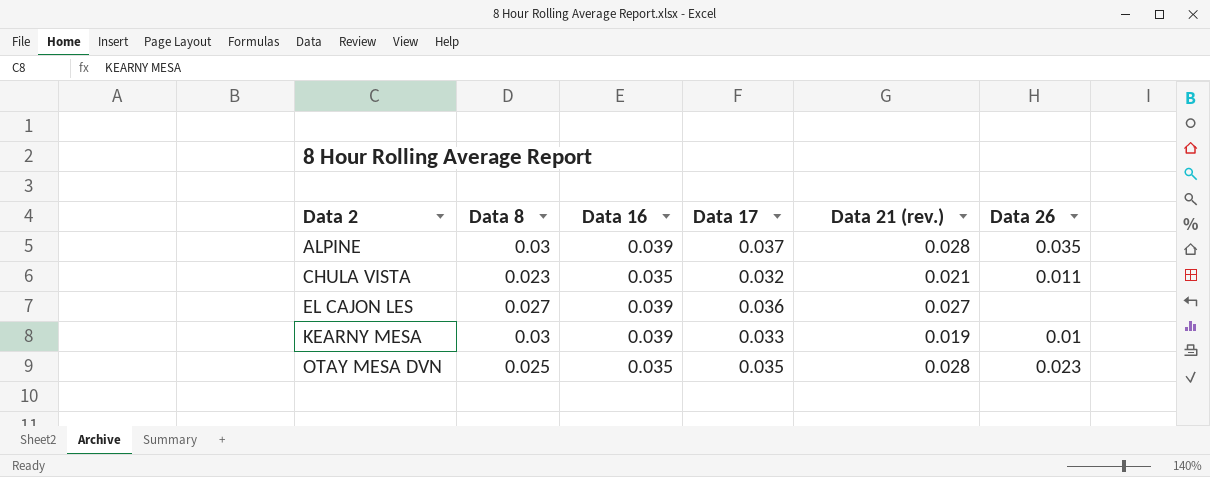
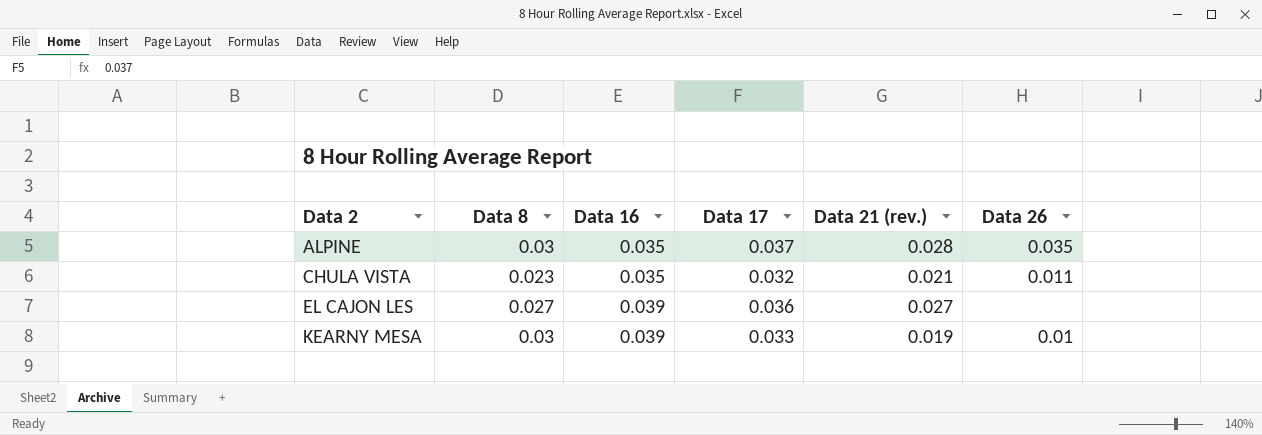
row OTAY MESA DVN: 0.025 | 0.035 | 0.035 | 0.028 | 0.023 -> none
ALPINE | Data 16: 0.039 -> 0.035

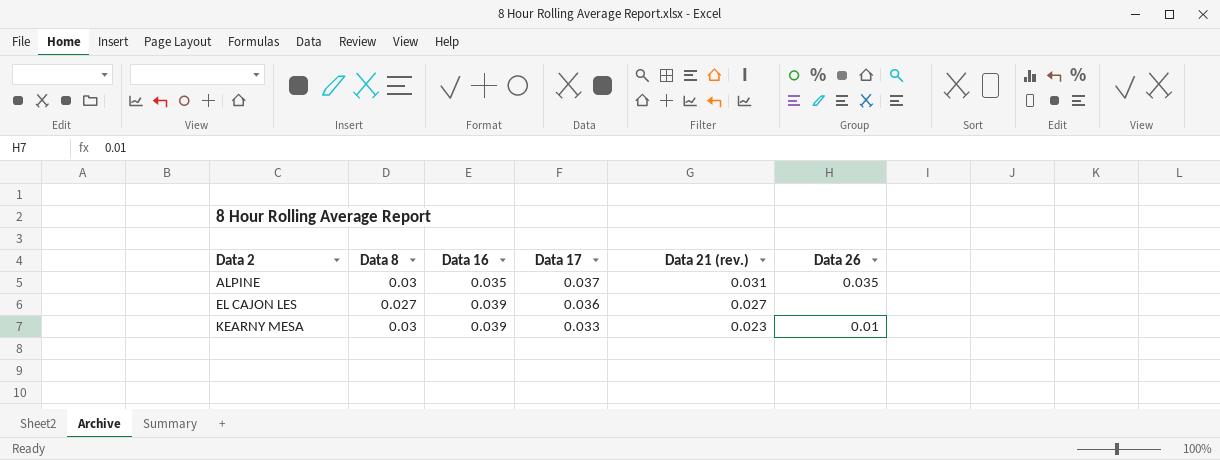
row CHULA VISTA: 0.023 | 0.035 | 0.032 | 0.021 | 0.011 -> none
ALPINE | Data 21 (rev.): 0.028 -> 0.031
KEARNY MESA | Data 21 (rev.): 0.019 -> 0.023

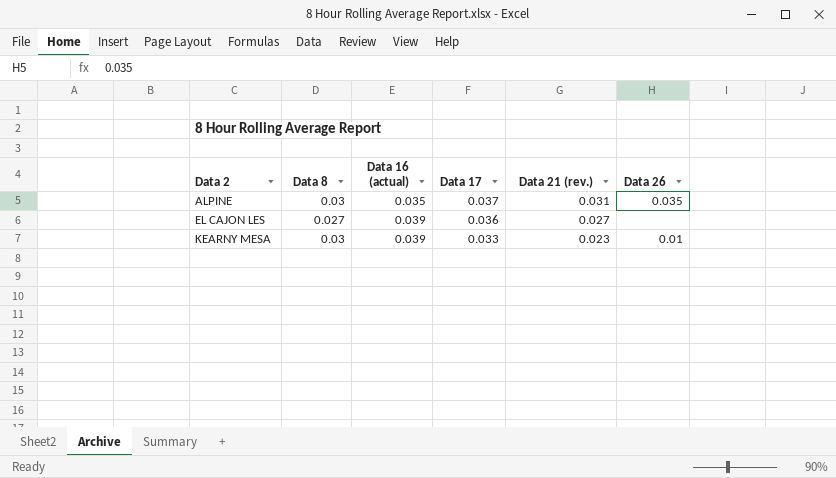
column name: Data 16 -> Data 16 (actual)

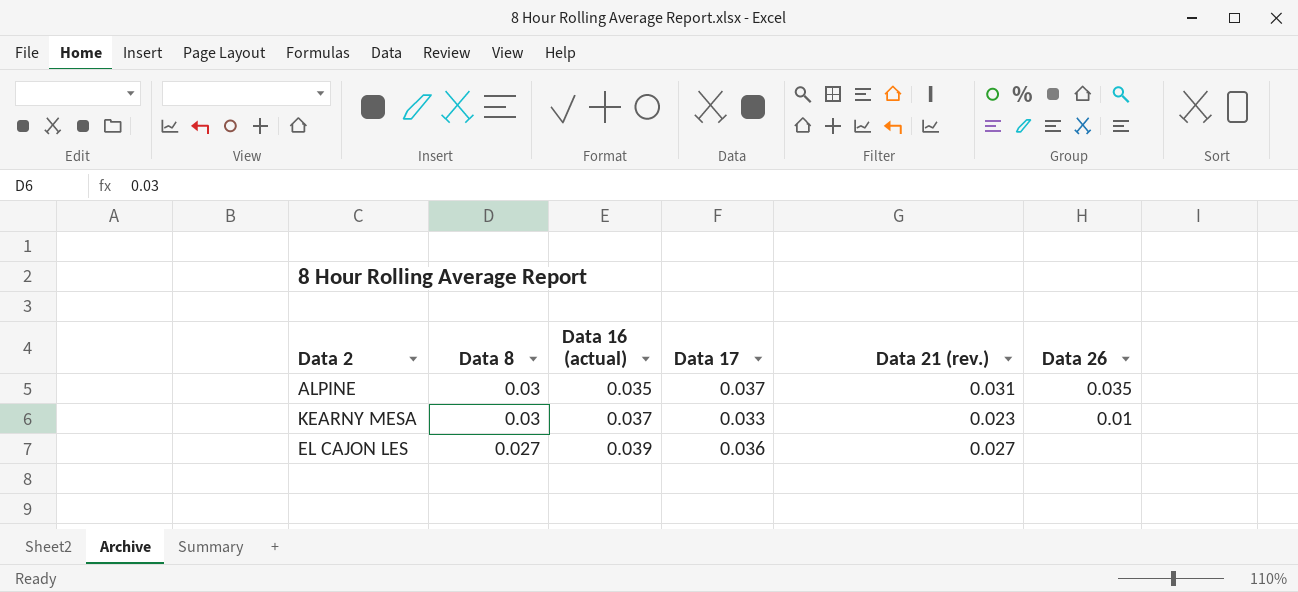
row order: Data 2 ascending -> Data 8 descending
KEARNY MESA | Data 16 (actual): 0.039 -> 0.037

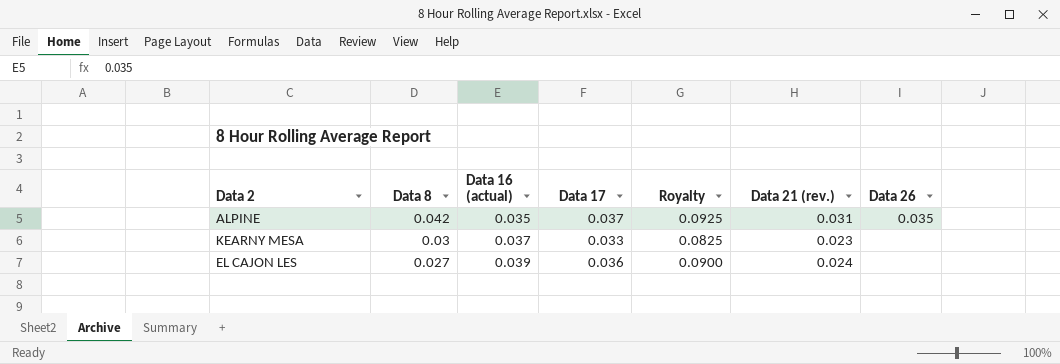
column Royalty | formula: none -> [Data 17] * 2.5
ALPINE | Data 8: 0.03 -> 0.042
KEARNY MESA | Data 26: 0.01 -> none
EL CAJON LES | Data 21 (rev.): 0.027 -> 0.024

